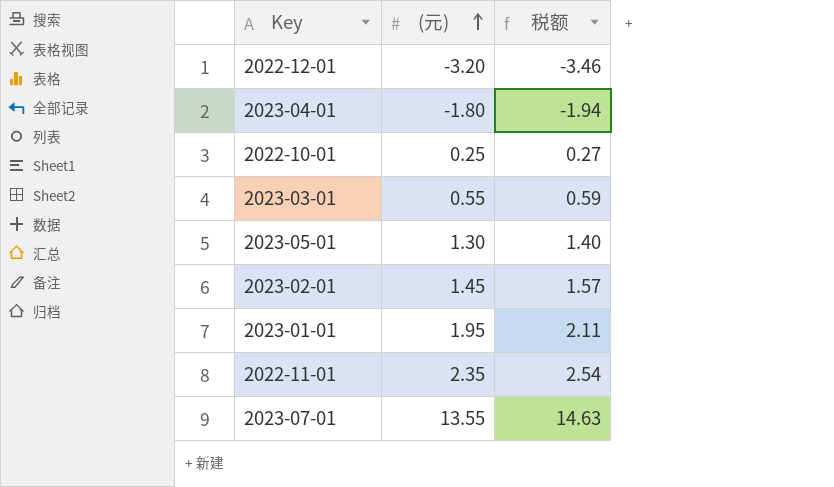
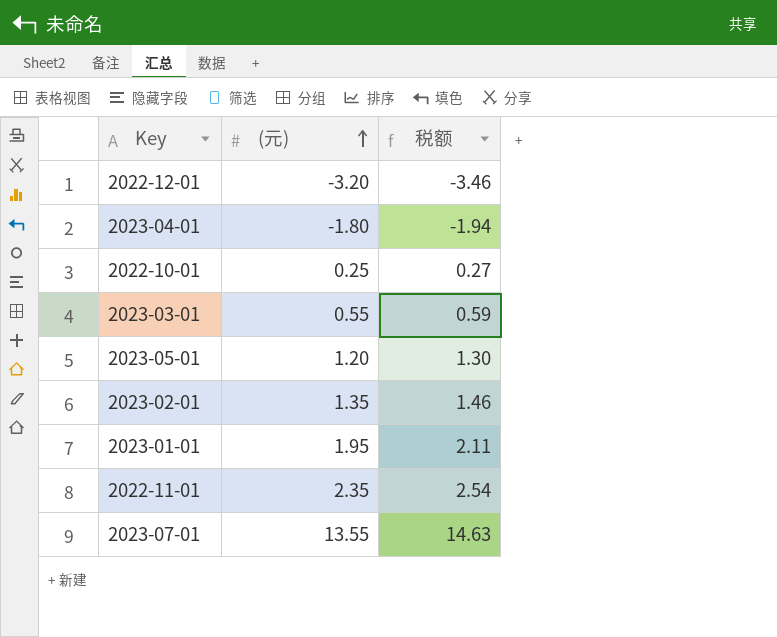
2023-05-01 | (元): 1.30 -> 1.20
2023-05-01 | 税额: 1.40 -> 1.30
2023-02-01 | (元): 1.45 -> 1.35
2023-02-01 | 税额: 1.57 -> 1.46

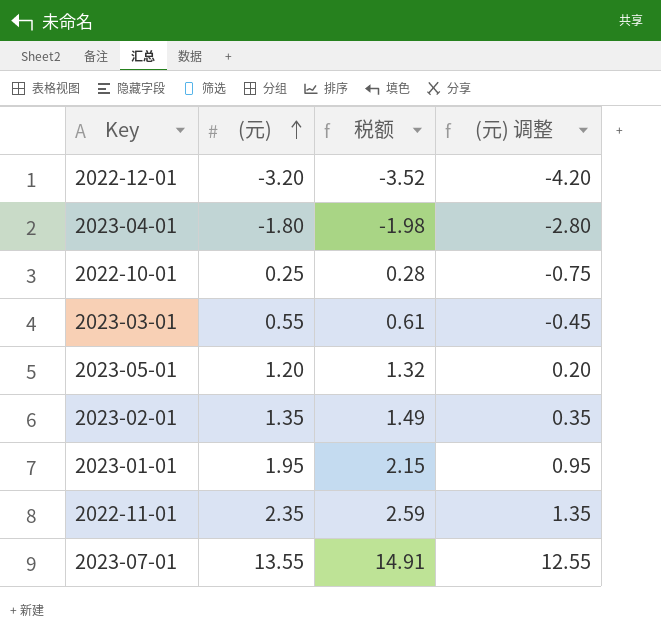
column 税额 | formula: [(元)] * 1.08 -> [(元)] * 1.1
column (元) 调整 | formula: none -> [(元)] - 1

